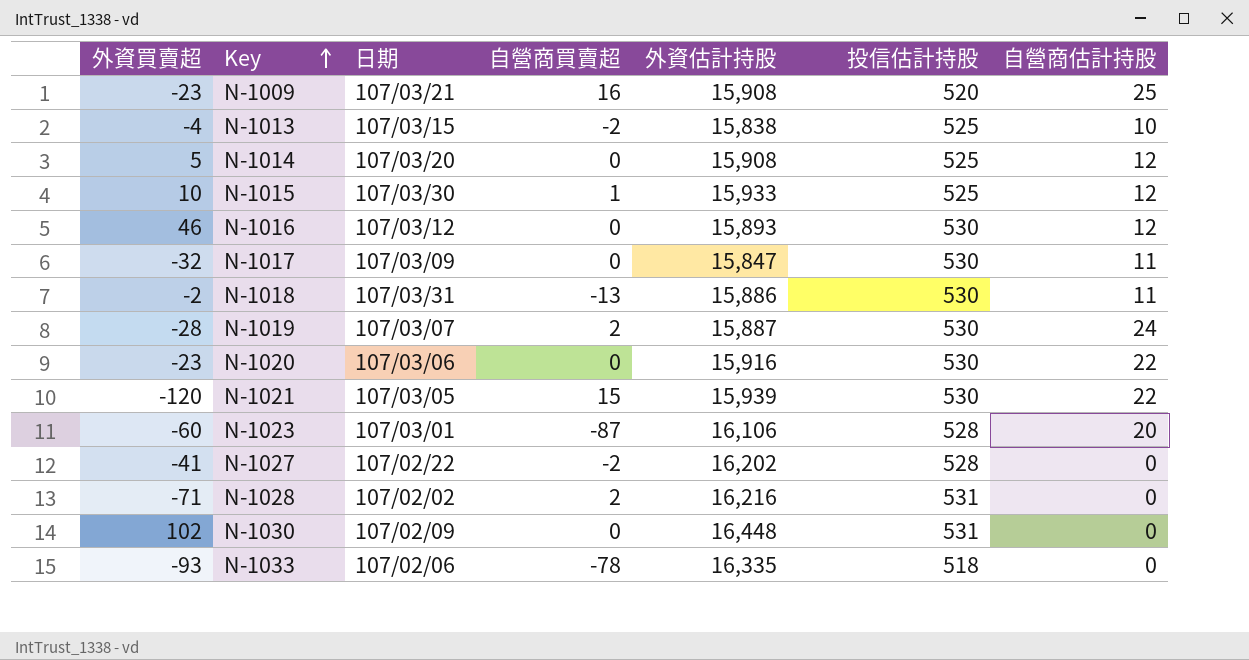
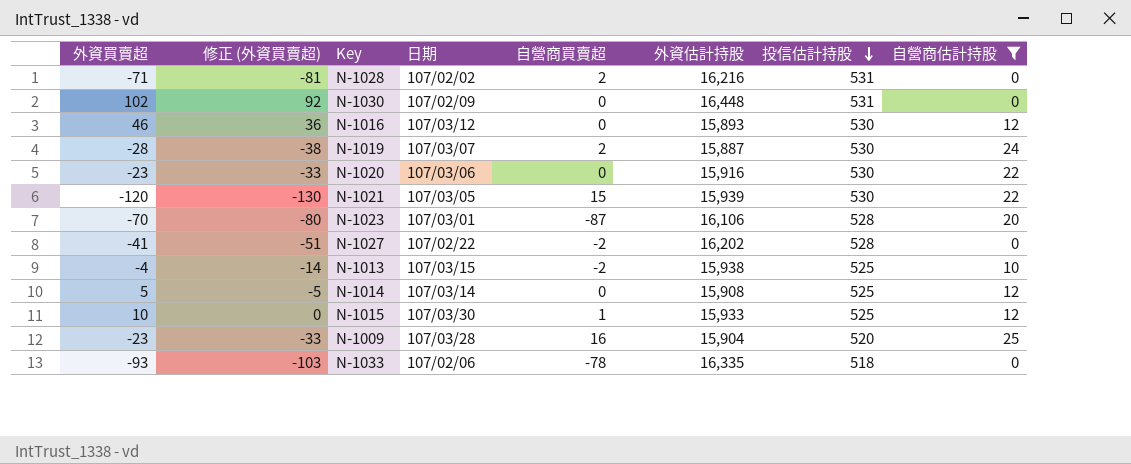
filter: none -> 自營商估計持股 != 11
row order: Key ascending -> 投信估計持股 descending
column 修正 (外資買賣超) | formula: none -> [外資買賣超] - 10
N-1023 | 外資買賣超: -60 -> -70
N-1013 | 外資估計持股: 15,838 -> 15,938
N-1014 | 日期: 107/03/20 -> 107/03/14
N-1009 | 日期: 107/03/21 -> 107/03/28
N-1009 | 外資估計持股: 15,908 -> 15,904

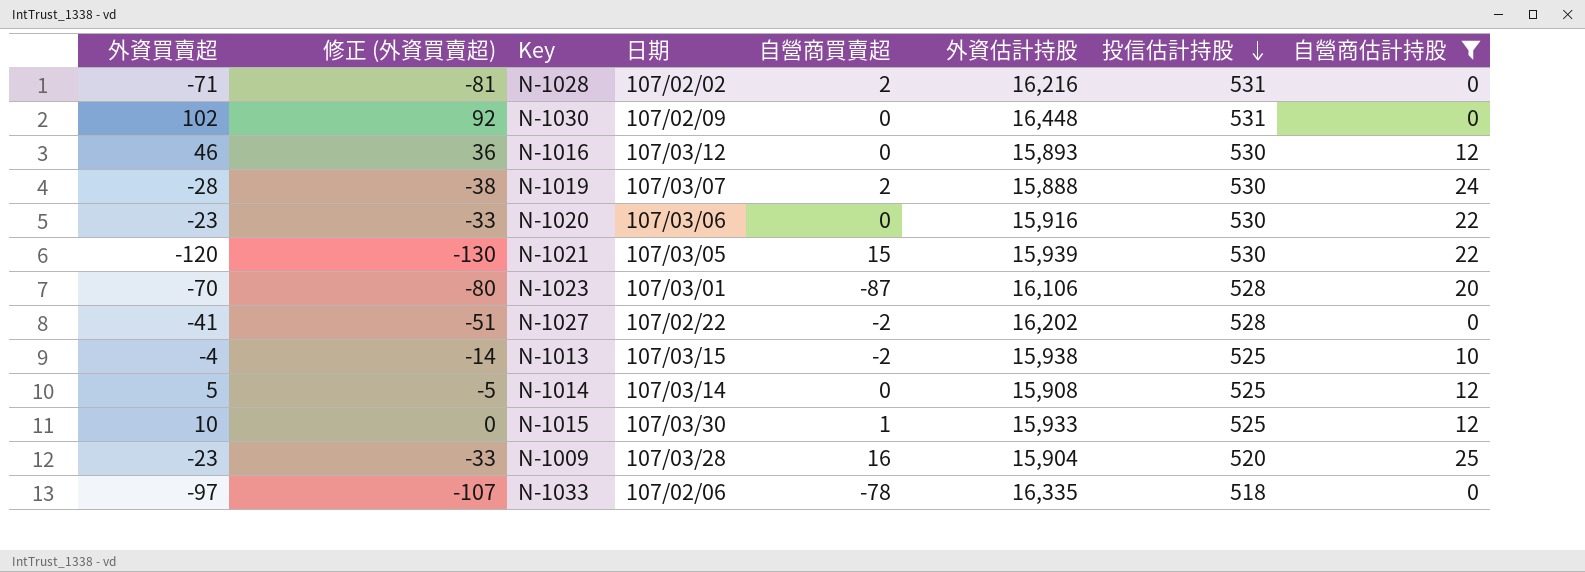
N-1019 | 外資估計持股: 15,887 -> 15,888
N-1033 | 外資買賣超: -93 -> -97
N-1033 | 修正 (外資買賣超): -103 -> -107

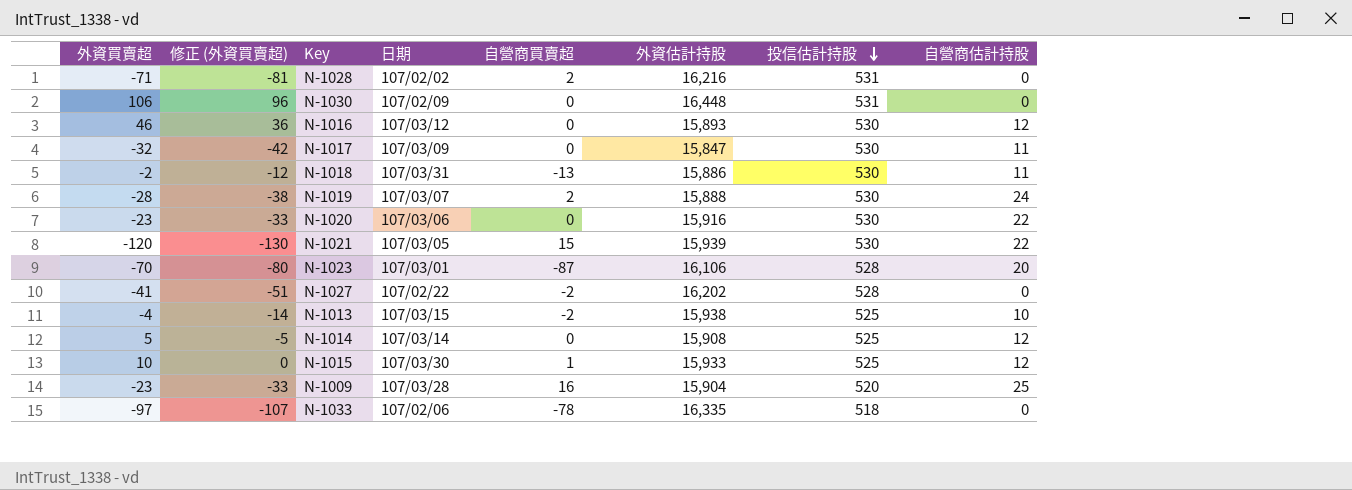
filter: 自營商估計持股 != 11 -> none
N-1030 | 外資買賣超: 102 -> 106
N-1030 | 修正 (外資買賣超): 92 -> 96

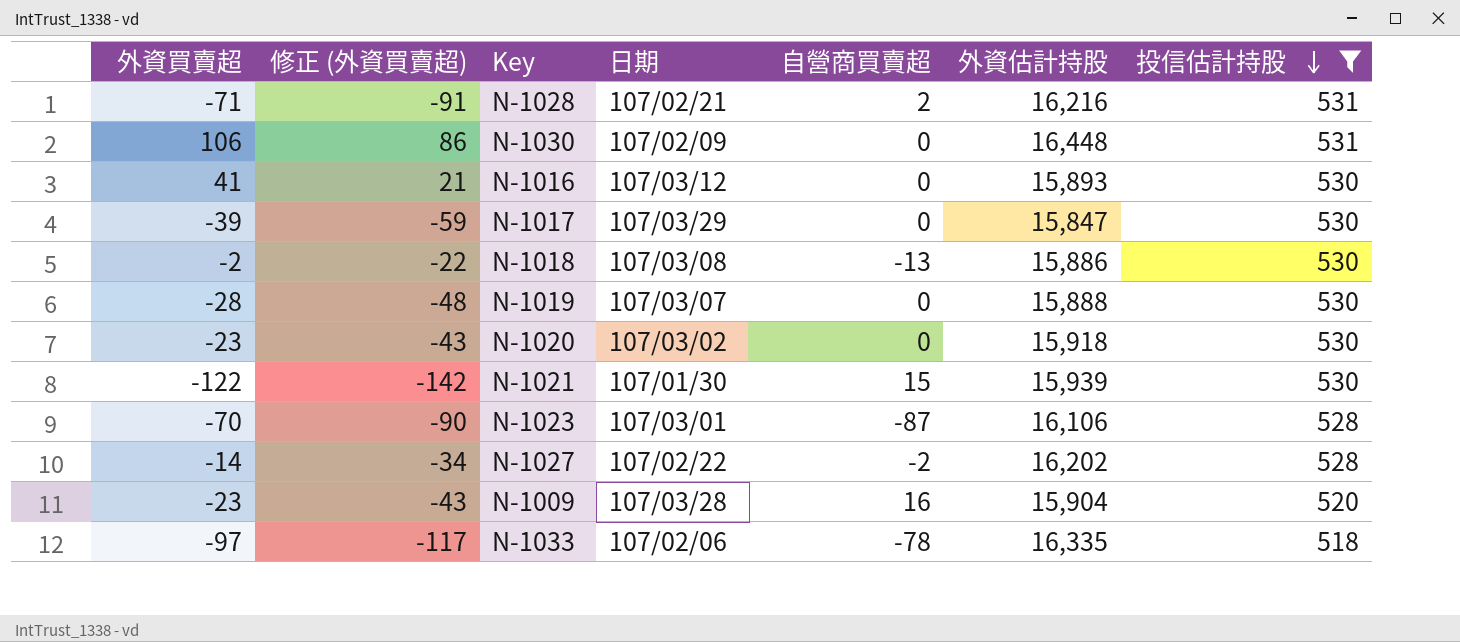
filter: none -> 投信估計持股 != 525
column 自營商估計持股 | position: 8 -> none
column 修正 (外資買賣超) | formula: [外資買賣超] - 10 -> [外資買賣超] - 20
N-1028 | 日期: 107/02/02 -> 107/02/21
N-1016 | 外資買賣超: 46 -> 41
N-1017 | 外資買賣超: -32 -> -39
N-1017 | 日期: 107/03/09 -> 107/03/29
N-1018 | 日期: 107/03/31 -> 107/03/08
N-1019 | 自營商買賣超: 2 -> 0
N-1020 | 日期: 107/03/06 -> 107/03/02
N-1020 | 外資估計持股: 15,916 -> 15,918
N-1021 | 外資買賣超: -120 -> -122
N-1021 | 日期: 107/03/05 -> 107/01/30
N-1027 | 外資買賣超: -41 -> -14

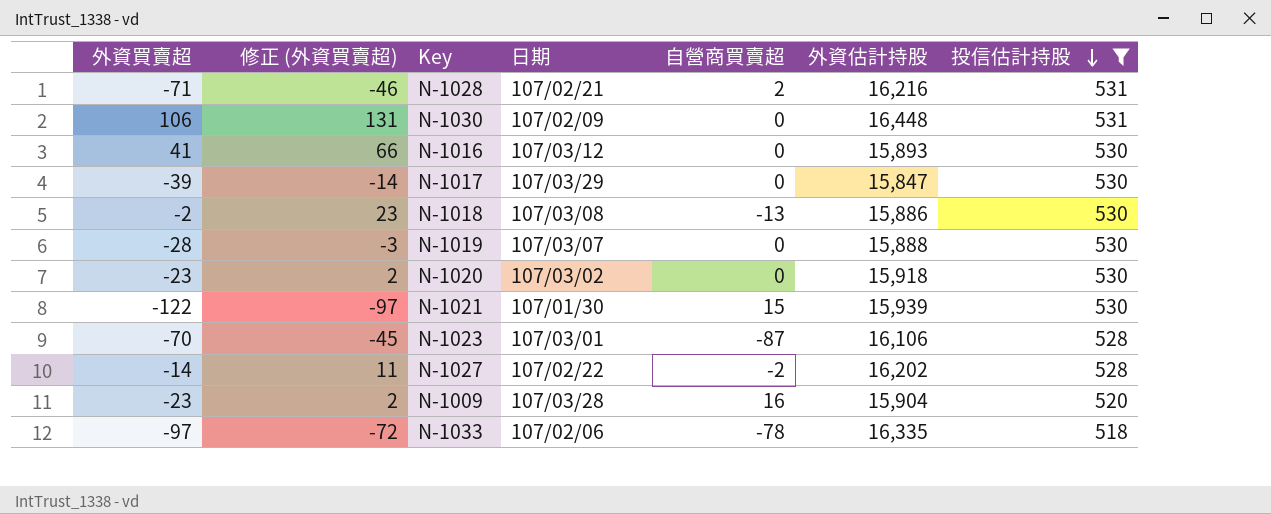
column 修正 (外資買賣超) | formula: [外資買賣超] - 20 -> [外資買賣超] + 25

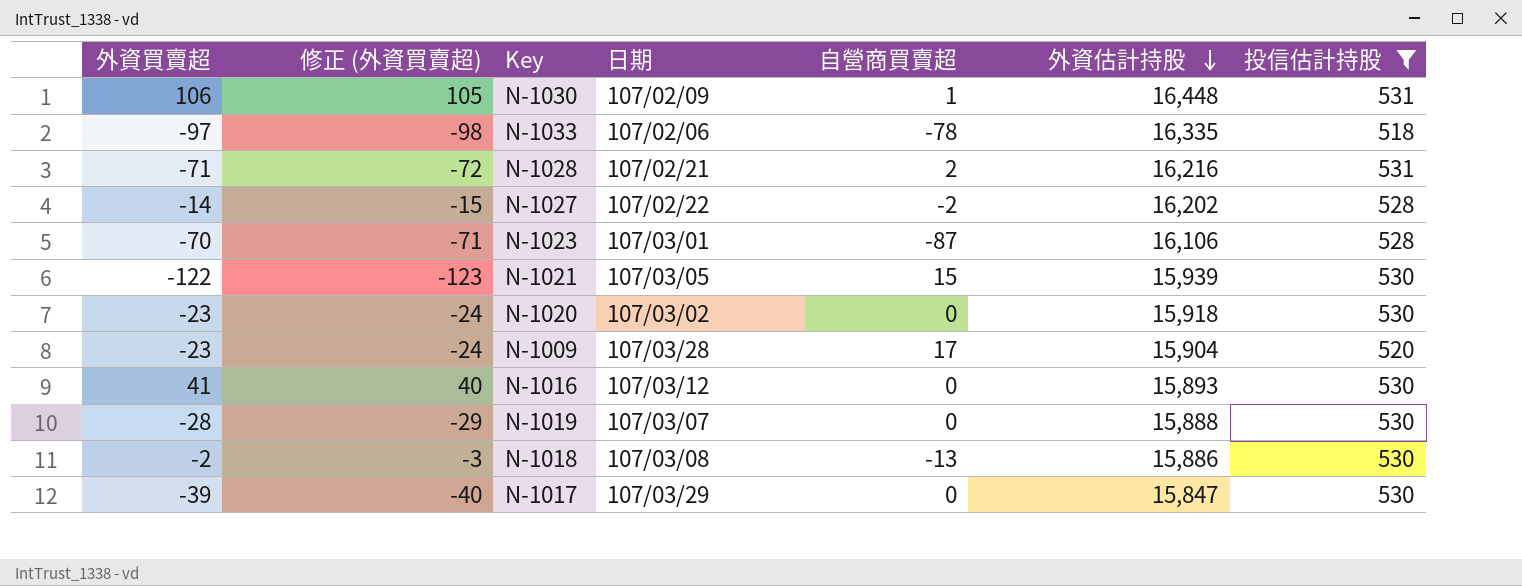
row order: 投信估計持股 descending -> 外資估計持股 descending
column 修正 (外資買賣超) | formula: [外資買賣超] + 25 -> [外資買賣超] - 1
N-1030 | 自營商買賣超: 0 -> 1
N-1021 | 日期: 107/01/30 -> 107/03/05
N-1009 | 自營商買賣超: 16 -> 17

